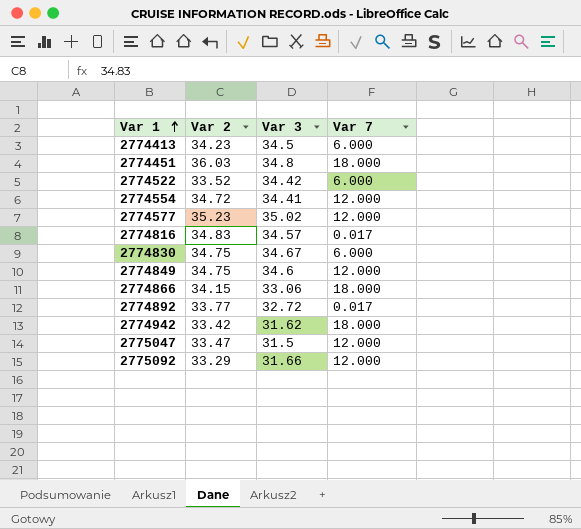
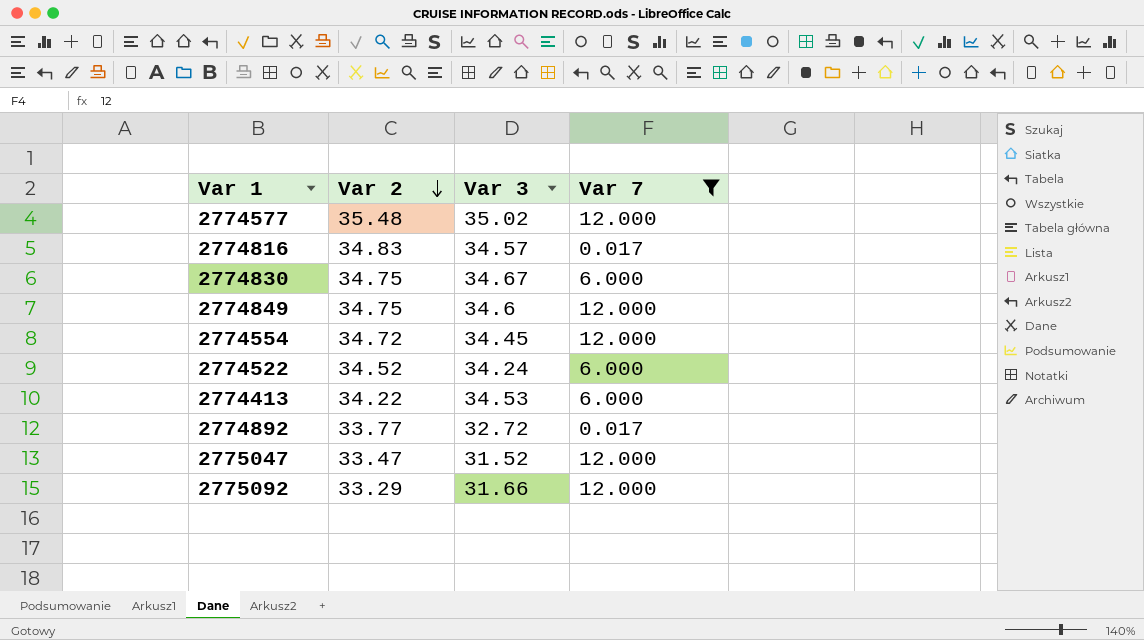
filter: none -> Var 7 != 18.000
row order: Var 1 ascending -> Var 2 descending
2774577 | Var 2: 35.23 -> 35.48
2774554 | Var 3: 34.41 -> 34.45
2774522 | Var 2: 33.52 -> 34.52
2774522 | Var 3: 34.42 -> 34.24
2774413 | Var 2: 34.23 -> 34.22
2774413 | Var 3: 34.5 -> 34.53
2775047 | Var 3: 31.5 -> 31.52

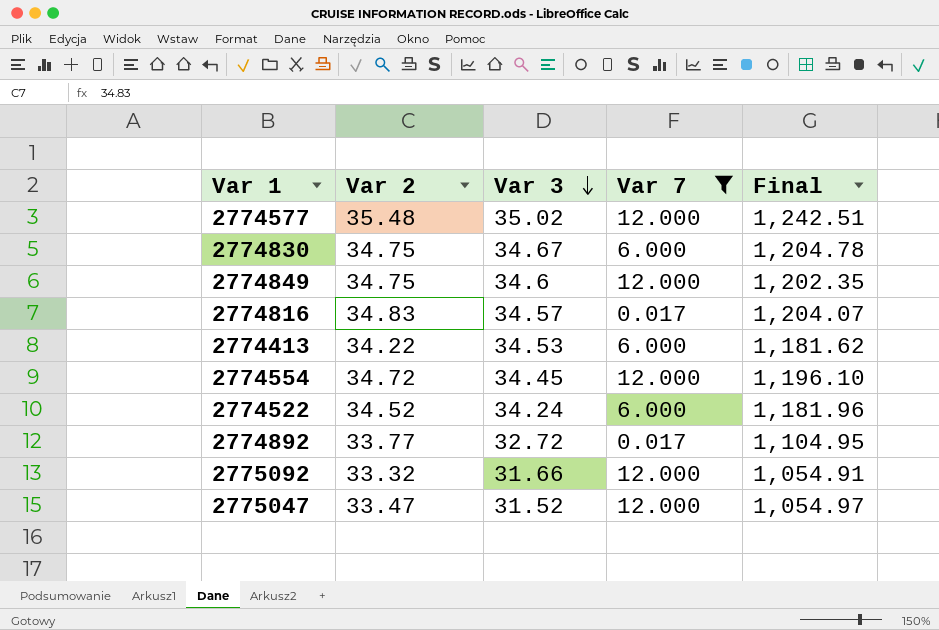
row order: Var 2 descending -> Var 3 descending
column Final | formula: none -> [Var 2] * [Var 3]
2775092 | Var 2: 33.29 -> 33.32

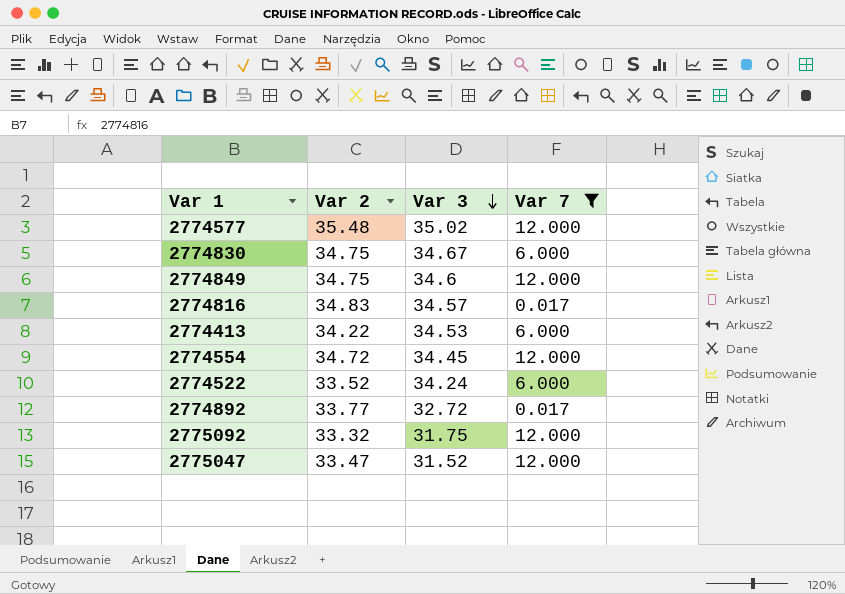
column Final | formula: [Var 2] * [Var 3] -> none
2774522 | Var 2: 34.52 -> 33.52
2775092 | Var 3: 31.66 -> 31.75

